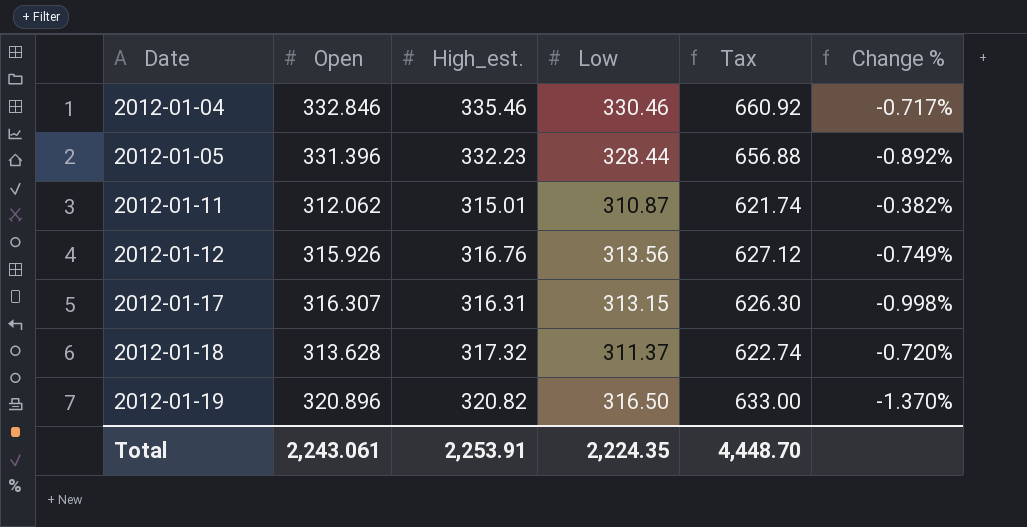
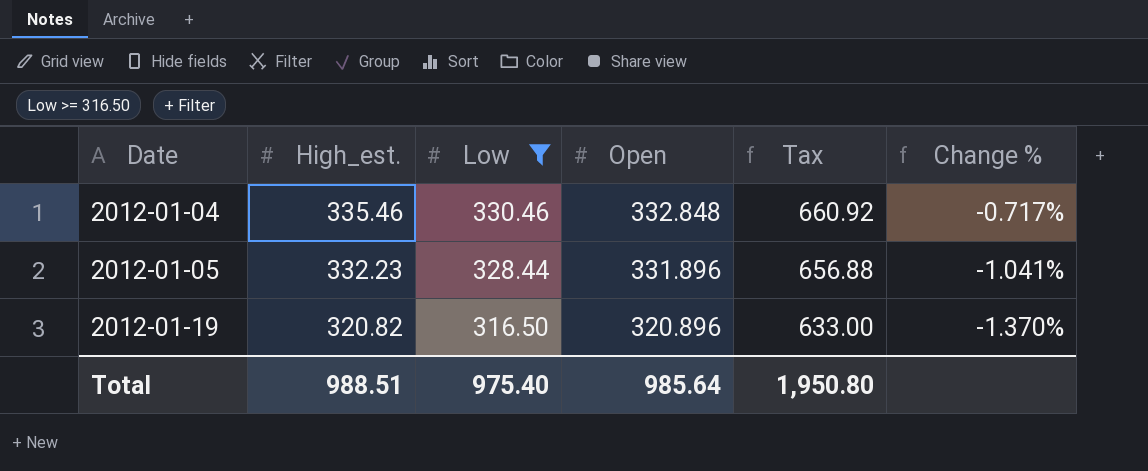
filter: none -> Low >= 316.50
column Open | position: 2 -> 4
2012-01-04 | Open: 332.846 -> 332.848
2012-01-05 | Open: 331.396 -> 331.896
2012-01-05 | Change %: -0.892% -> -1.041%
Total | High_est.: 2,253.91 -> 988.51
Total | Low: 2,224.35 -> 975.40
Total | Open: 2,243.061 -> 985.64
Total | Tax: 4,448.70 -> 1,950.80

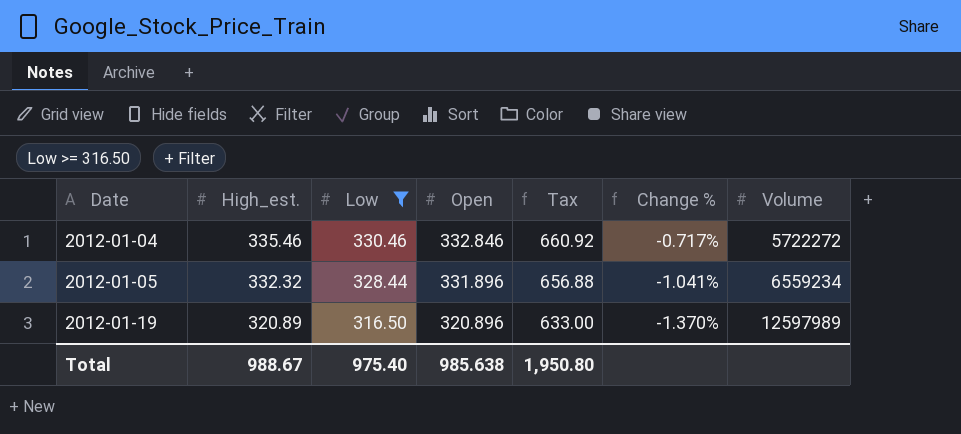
column Volume | position: none -> 7
2012-01-04 | Open: 332.848 -> 332.846
2012-01-05 | High_est.: 332.23 -> 332.32
2012-01-19 | High_est.: 320.82 -> 320.89
Total | High_est.: 988.51 -> 988.67
Total | Open: 985.64 -> 985.638

